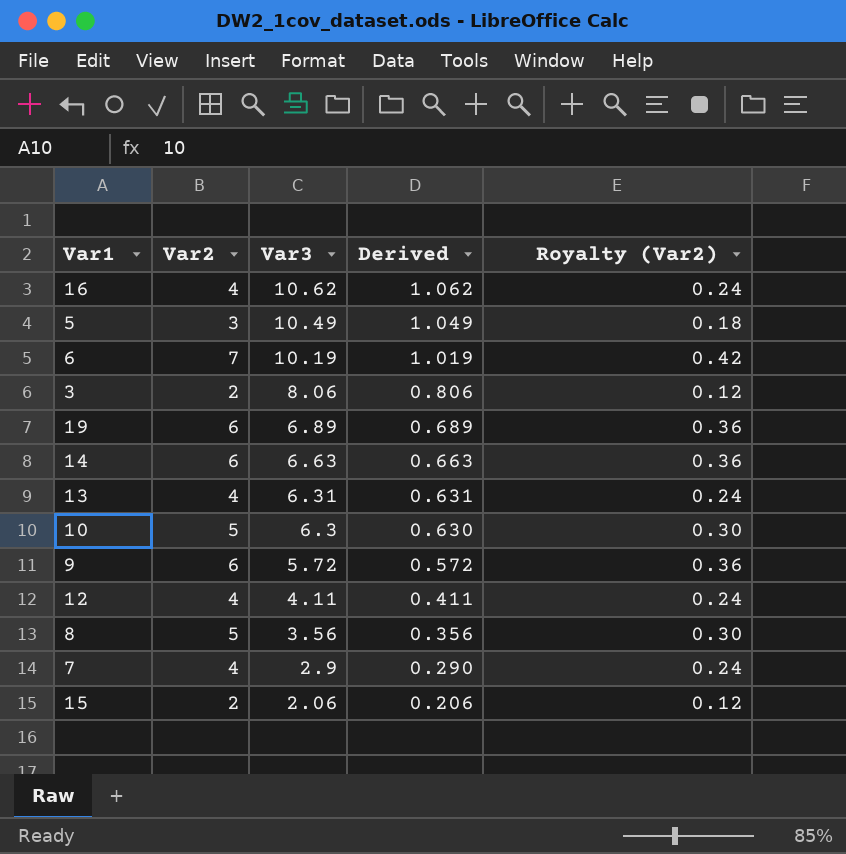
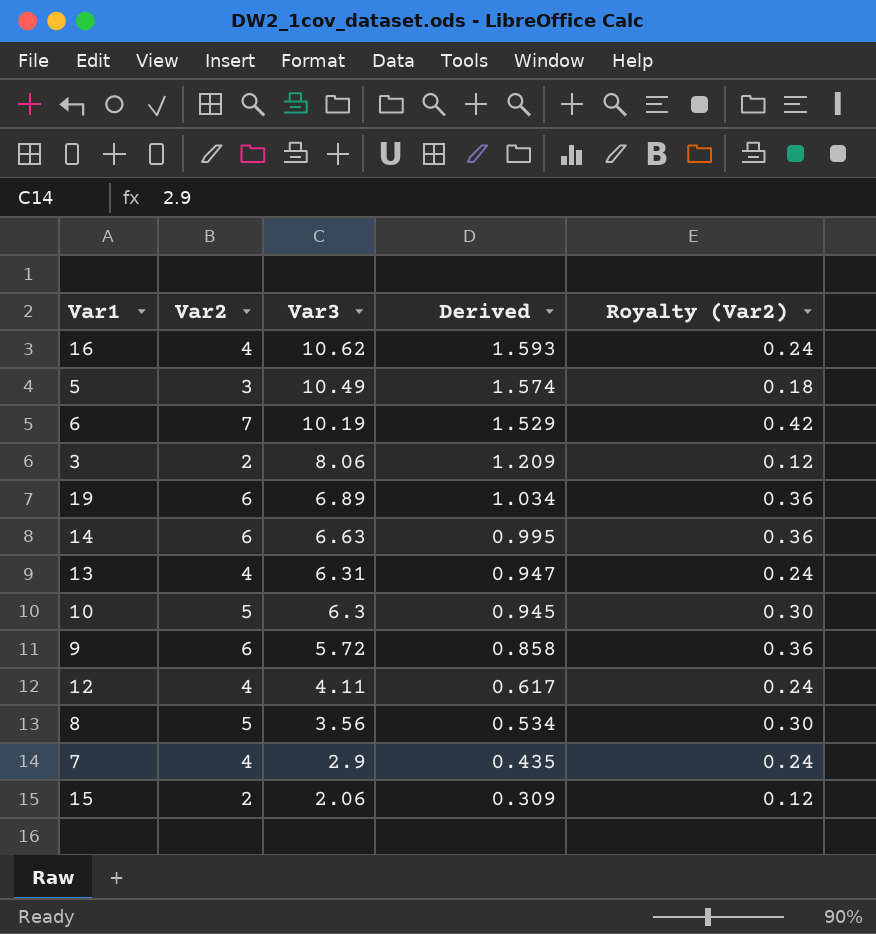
column Derived | formula: [Var3] * 0.1 -> [Var3] * 0.15

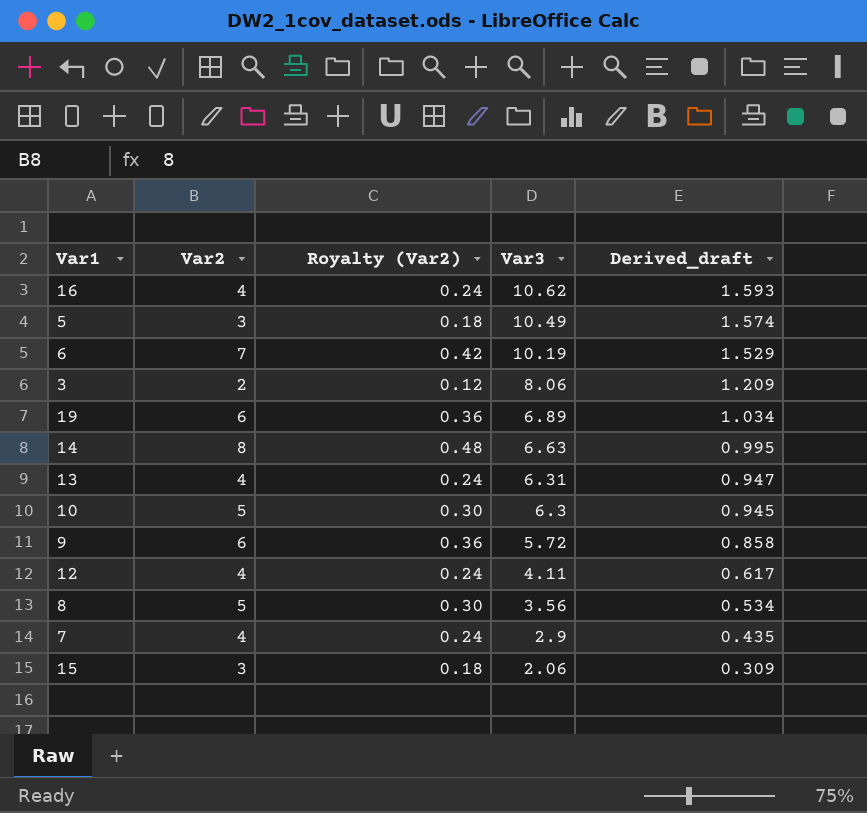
column Royalty (Var2) | position: 5 -> 3
column name: Derived -> Derived_draft
14 | Var2: 6 -> 8
14 | Royalty (Var2): 0.36 -> 0.48
15 | Var2: 2 -> 3
15 | Royalty (Var2): 0.12 -> 0.18

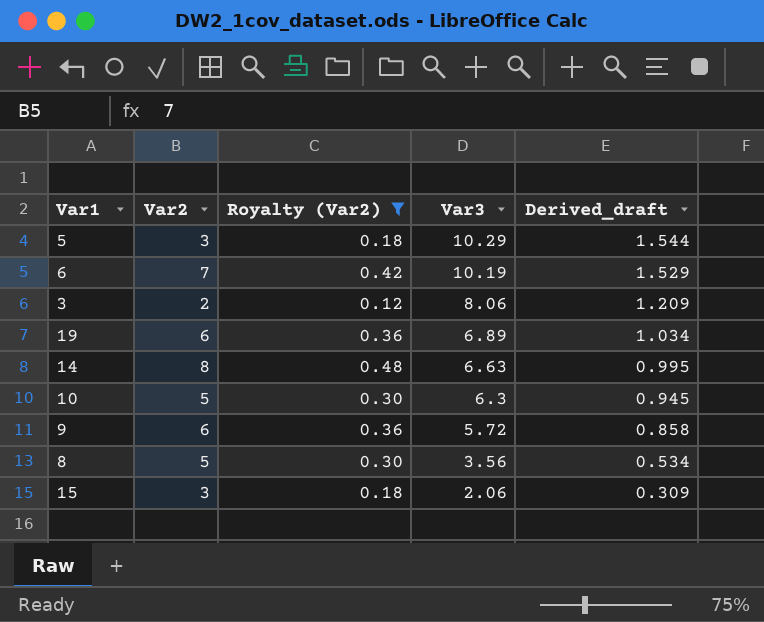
filter: none -> Royalty (Var2) != 0.24
5 | Var3: 10.49 -> 10.29
5 | Derived_draft: 1.574 -> 1.544

